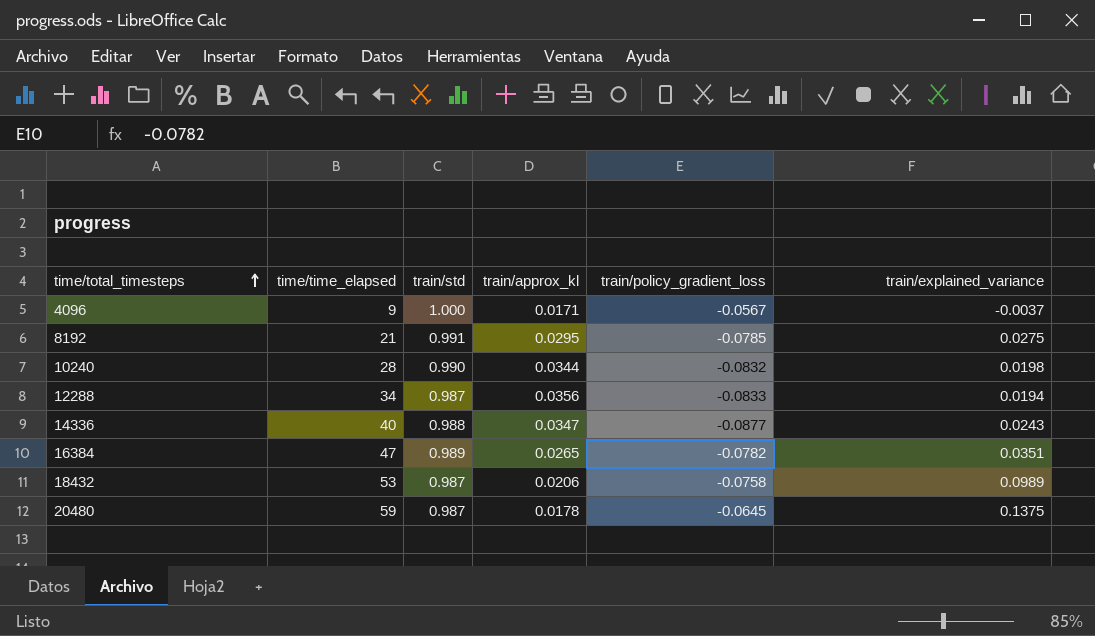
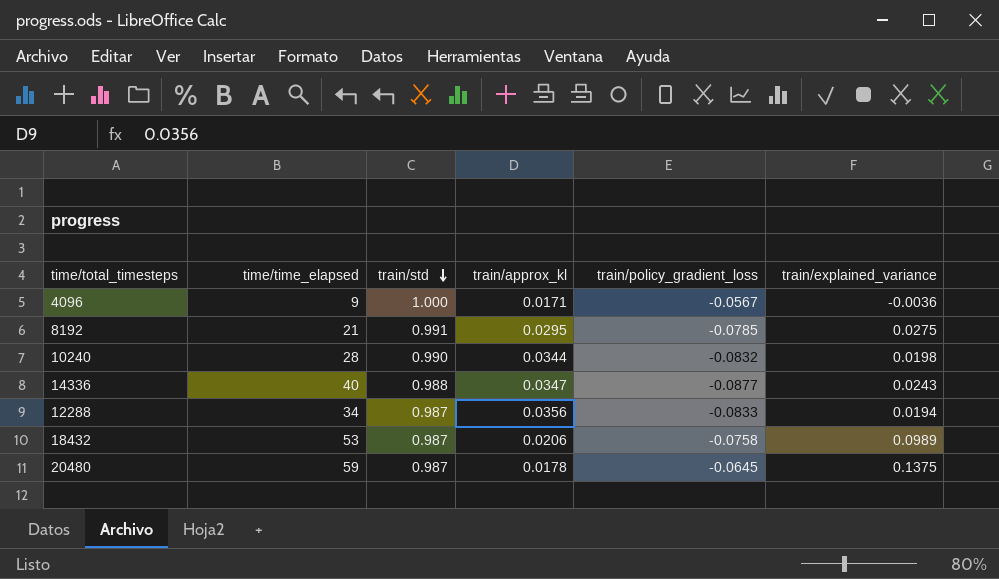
row order: time/total_timesteps ascending -> train/std descending
row 16384: 47 | 0.989 | 0.0265 | -0.0782 | 0.0351 -> none
4096 | train/explained_variance: -0.0037 -> -0.0036

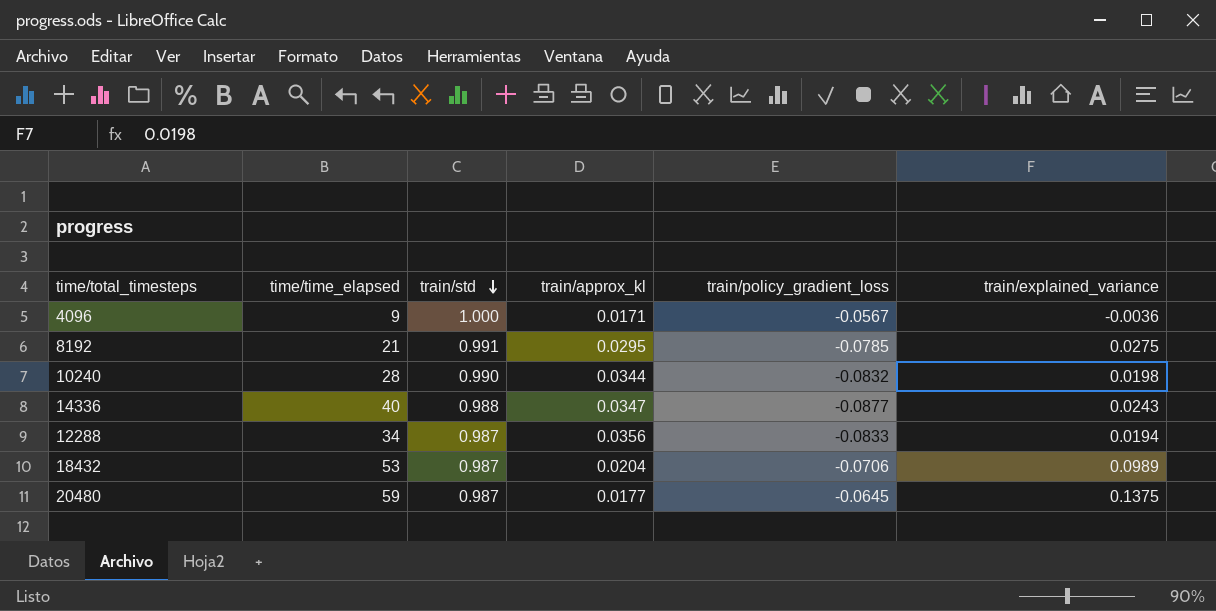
18432 | train/approx_kl: 0.0206 -> 0.0204
18432 | train/policy_gradient_loss: -0.0758 -> -0.0706
20480 | train/approx_kl: 0.0178 -> 0.0177

